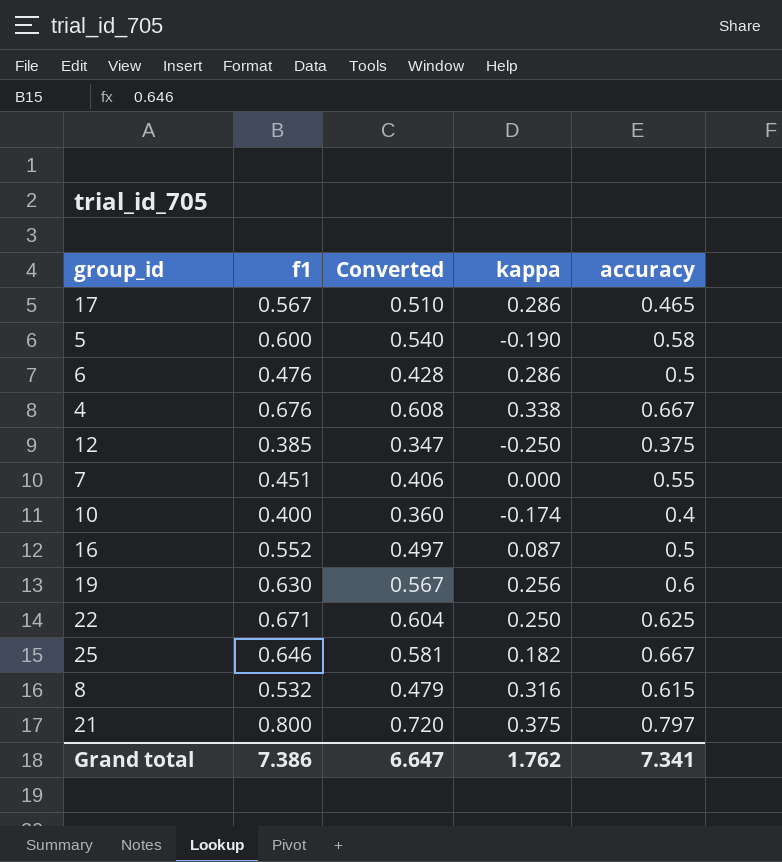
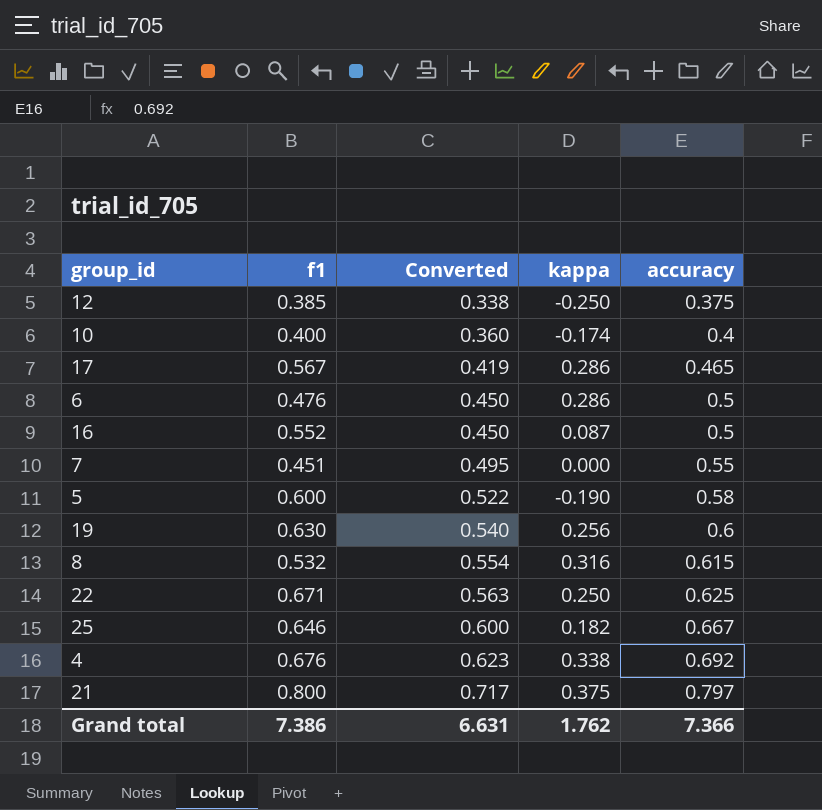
row order: none -> Converted ascending
column Converted | formula: [f1] * 0.9 -> [accuracy] * 0.9
4 | accuracy: 0.667 -> 0.692
Grand total | Converted: 6.647 -> 6.631
Grand total | accuracy: 7.341 -> 7.366

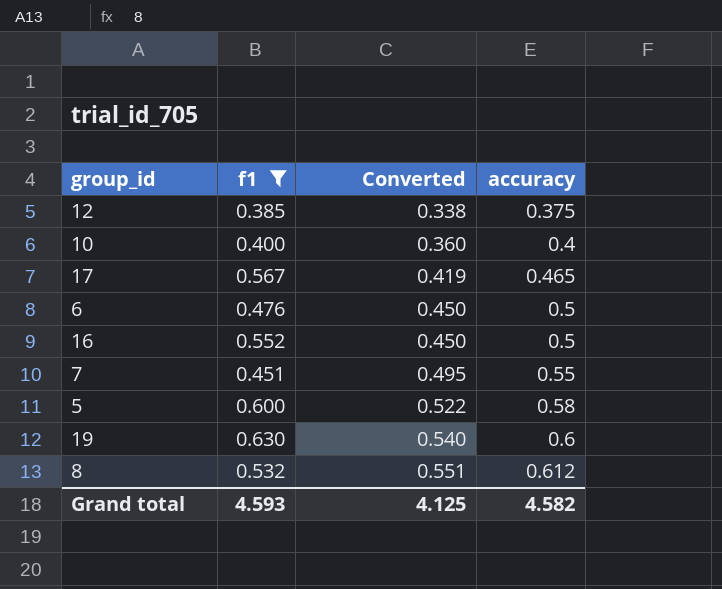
filter: none -> f1 <= 0.630
column kappa | position: 4 -> none
8 | Converted: 0.554 -> 0.551
8 | accuracy: 0.615 -> 0.612
Grand total | f1: 7.386 -> 4.593
Grand total | Converted: 6.631 -> 4.125
Grand total | accuracy: 7.366 -> 4.582

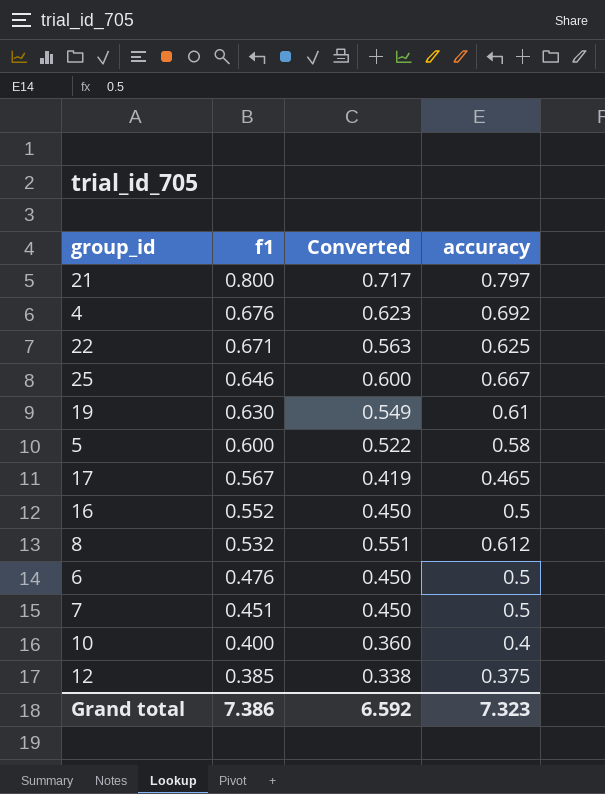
filter: f1 <= 0.630 -> none
row order: Converted ascending -> f1 descending
19 | Converted: 0.540 -> 0.549
19 | accuracy: 0.6 -> 0.61
7 | Converted: 0.495 -> 0.450
7 | accuracy: 0.55 -> 0.5
Grand total | f1: 4.593 -> 7.386
Grand total | Converted: 4.125 -> 6.592
Grand total | accuracy: 4.582 -> 7.323

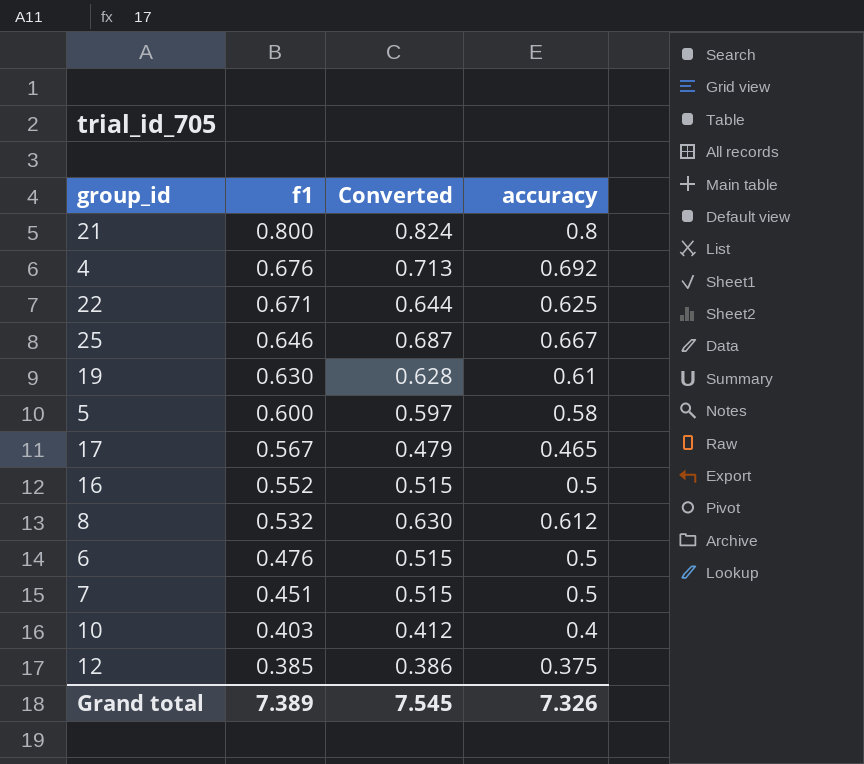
column Converted | formula: [accuracy] * 0.9 -> [accuracy] * 1.03
21 | accuracy: 0.797 -> 0.8
10 | f1: 0.400 -> 0.403
Grand total | f1: 7.386 -> 7.389
Grand total | Converted: 6.592 -> 7.545
Grand total | accuracy: 7.323 -> 7.326

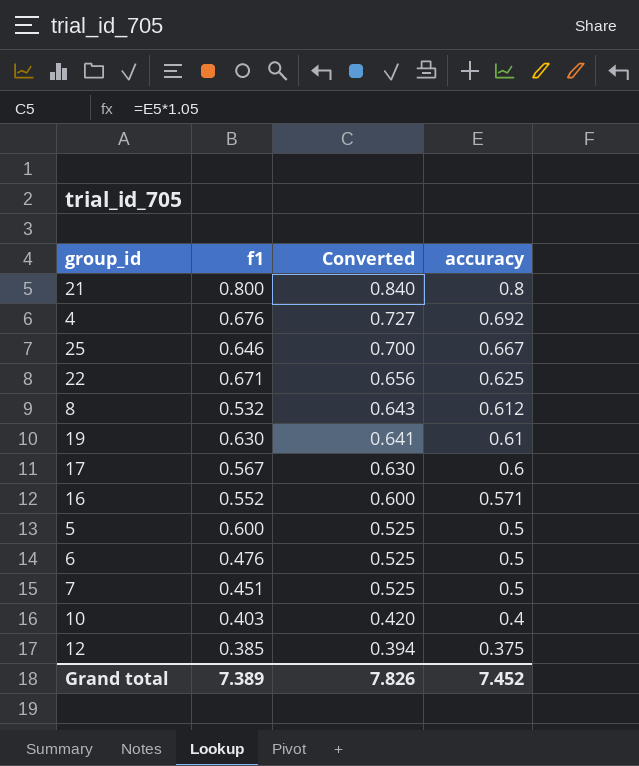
row order: f1 descending -> Converted descending
column Converted | formula: [accuracy] * 1.03 -> [accuracy] * 1.05
17 | accuracy: 0.465 -> 0.6
16 | accuracy: 0.5 -> 0.571
5 | accuracy: 0.58 -> 0.5
Grand total | Converted: 7.545 -> 7.826
Grand total | accuracy: 7.326 -> 7.452

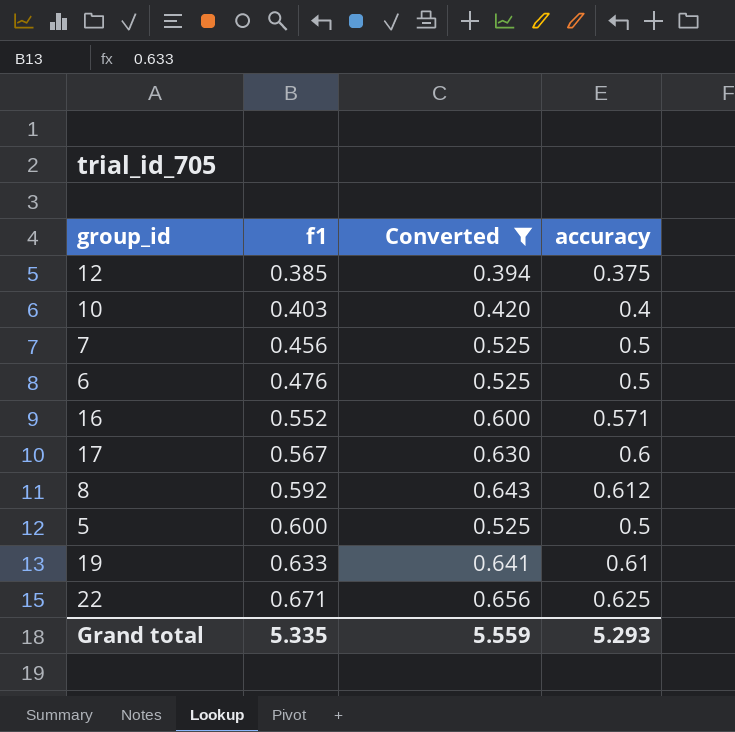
filter: none -> Converted <= 0.656
row order: Converted descending -> f1 ascending
7 | f1: 0.451 -> 0.456
8 | f1: 0.532 -> 0.592
19 | f1: 0.630 -> 0.633
Grand total | f1: 7.389 -> 5.335
Grand total | Converted: 7.826 -> 5.559
Grand total | accuracy: 7.452 -> 5.293

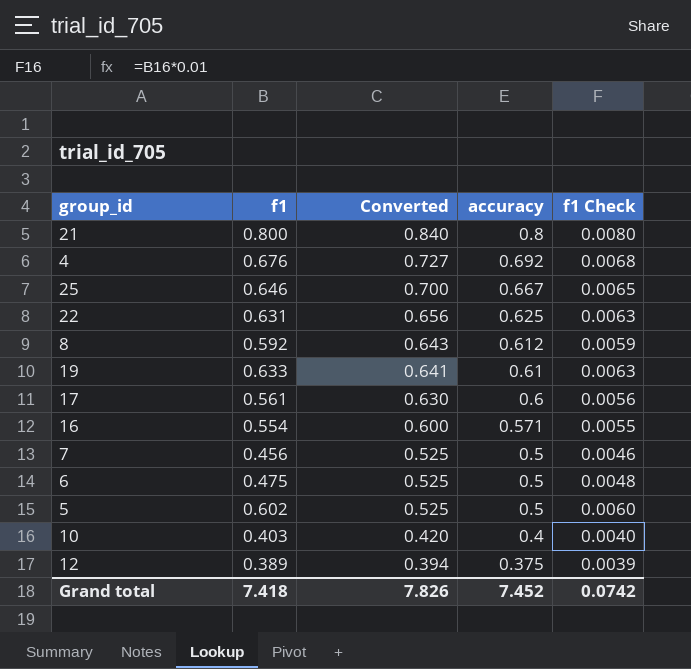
filter: Converted <= 0.656 -> none
row order: f1 ascending -> Converted descending
column f1 Check | formula: none -> [f1] * 0.01
22 | f1: 0.671 -> 0.631
17 | f1: 0.567 -> 0.561
16 | f1: 0.552 -> 0.554
6 | f1: 0.476 -> 0.475
5 | f1: 0.600 -> 0.602
12 | f1: 0.385 -> 0.389
Grand total | f1: 5.335 -> 7.418
Grand total | Converted: 5.559 -> 7.826
Grand total | accuracy: 5.293 -> 7.452

